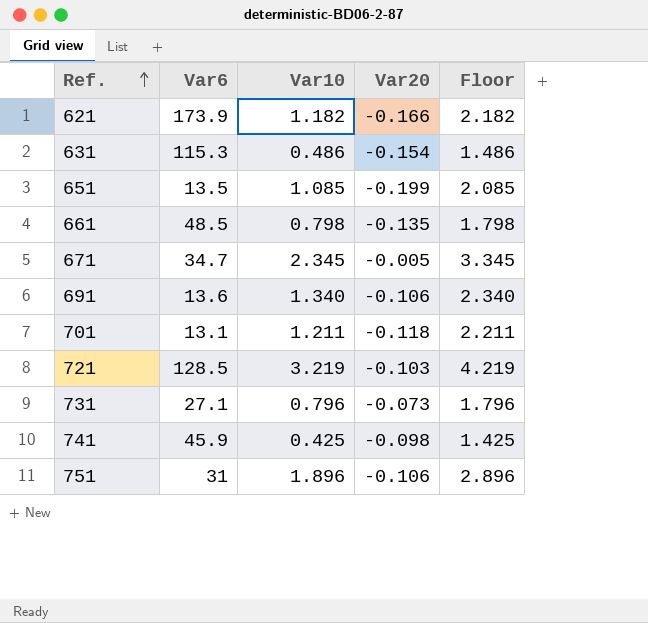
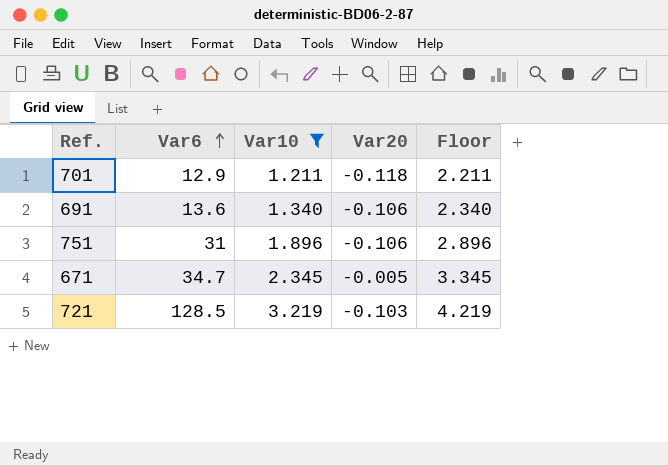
filter: none -> Var10 >= 1.211
row order: Ref. ascending -> Var6 ascending
701 | Var6: 13.1 -> 12.9

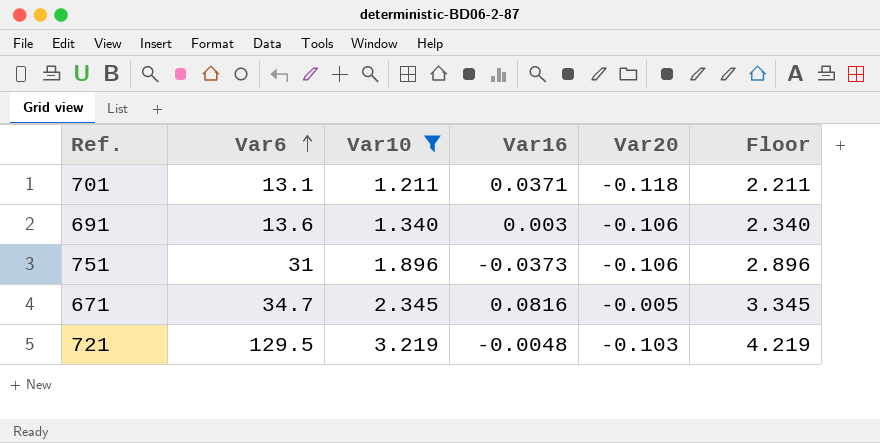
column Var16 | position: none -> 4
701 | Var6: 12.9 -> 13.1
721 | Var6: 128.5 -> 129.5

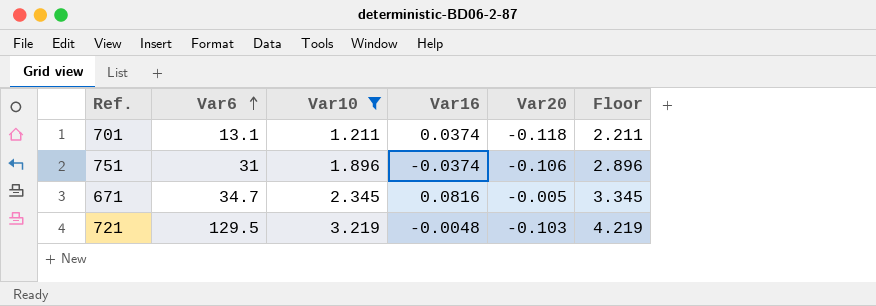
row 691: 13.6 | 1.340 | 0.003 | -0.106 | 2.340 -> none
701 | Var16: 0.0371 -> 0.0374
751 | Var16: -0.0373 -> -0.0374

